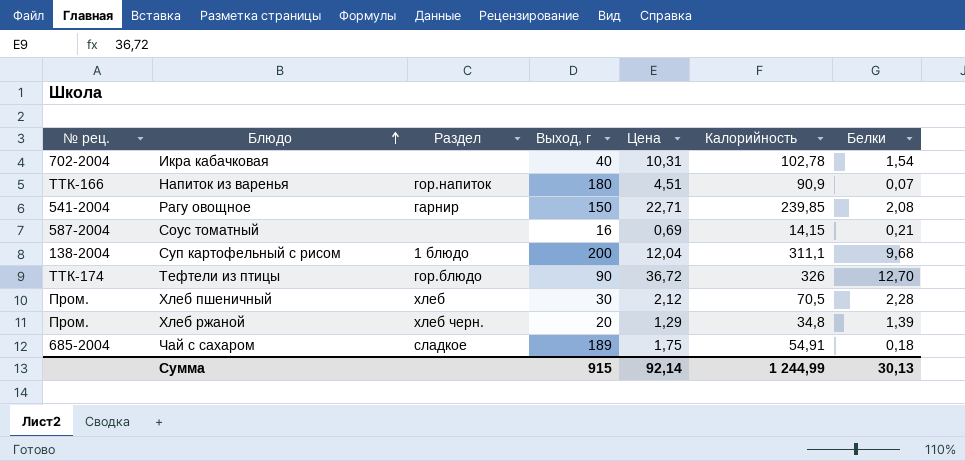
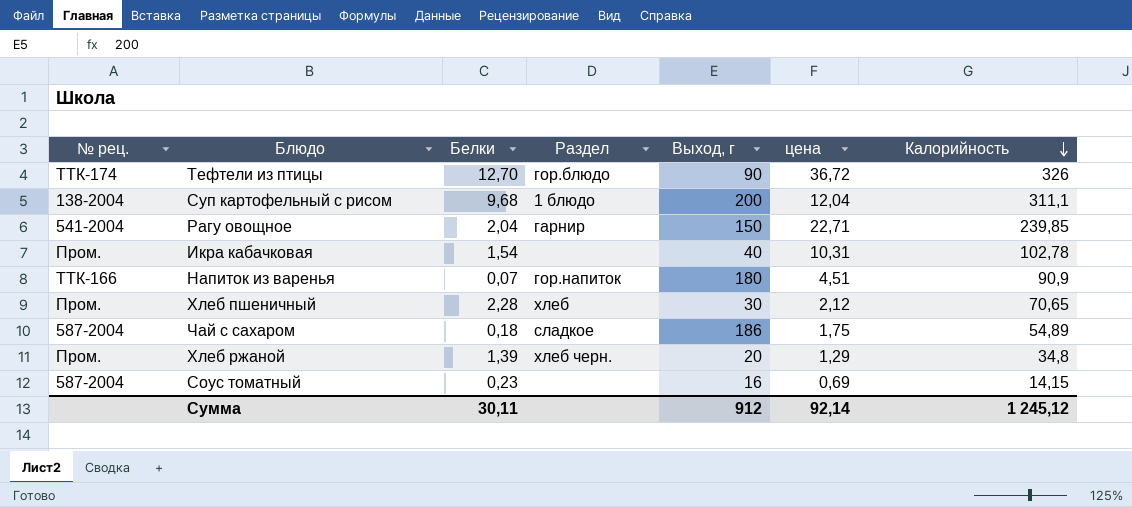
row order: Блюдо ascending -> Калорийность descending
column Белки | position: 7 -> 3
column name: Цена -> цена
Рагу овощное | Белки: 2,08 -> 2,04
Икра кабачковая | № рец.: 702-2004 -> Пром.
Хлеб пшеничный | Калорийность: 70,5 -> 70,65
Чай с сахаром | № рец.: 685-2004 -> 587-2004
Чай с сахаром | Выход, г: 189 -> 186
Чай с сахаром | Калорийность: 54,91 -> 54,89
Соус томатный | Белки: 0,21 -> 0,23
Сумма | Белки: 30,13 -> 30,11
Сумма | Выход, г: 915 -> 912
Сумма | Калорийность: 1 244,99 -> 1 245,12

